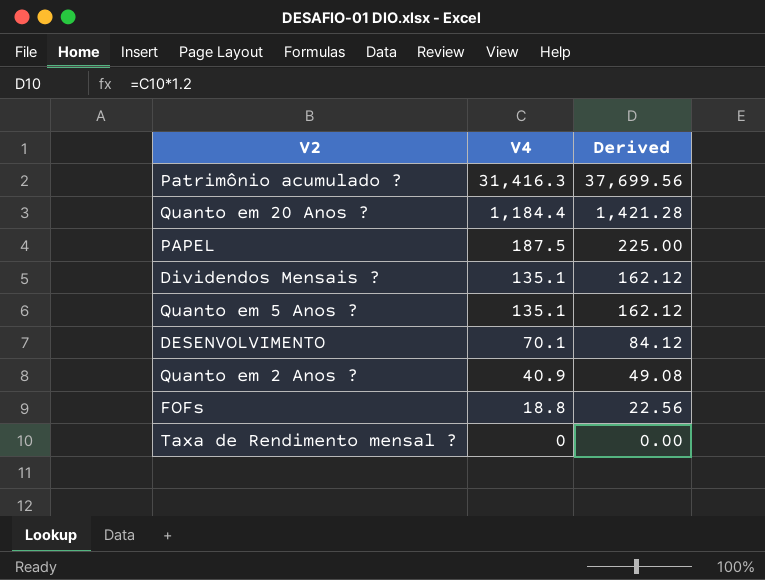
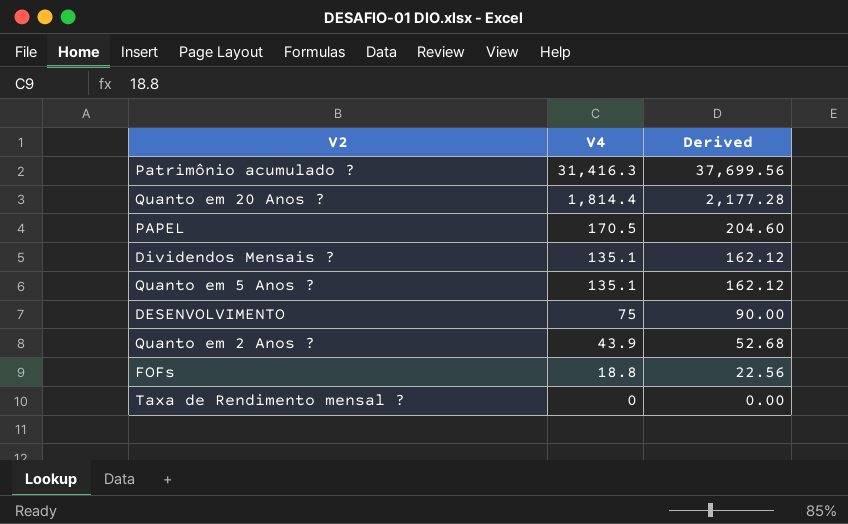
Quanto em 20 Anos ? | V4: 1,184.4 -> 1,814.4
Quanto em 20 Anos ? | Derived: 1,421.28 -> 2,177.28
PAPEL | V4: 187.5 -> 170.5
PAPEL | Derived: 225.00 -> 204.60
DESENVOLVIMENTO | V4: 70.1 -> 75
DESENVOLVIMENTO | Derived: 84.12 -> 90.00
Quanto em 2 Anos ? | V4: 40.9 -> 43.9
Quanto em 2 Anos ? | Derived: 49.08 -> 52.68

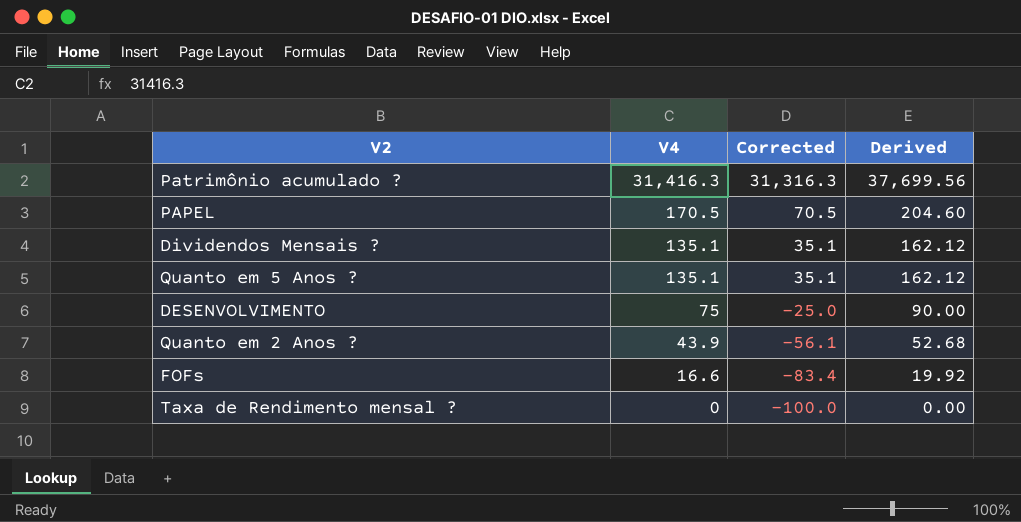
column Corrected | formula: none -> [V4] - 100
row Quanto em 20 Anos ?: 1,814.4 | 2,177.28 -> none
FOFs | V4: 18.8 -> 16.6
FOFs | Derived: 22.56 -> 19.92

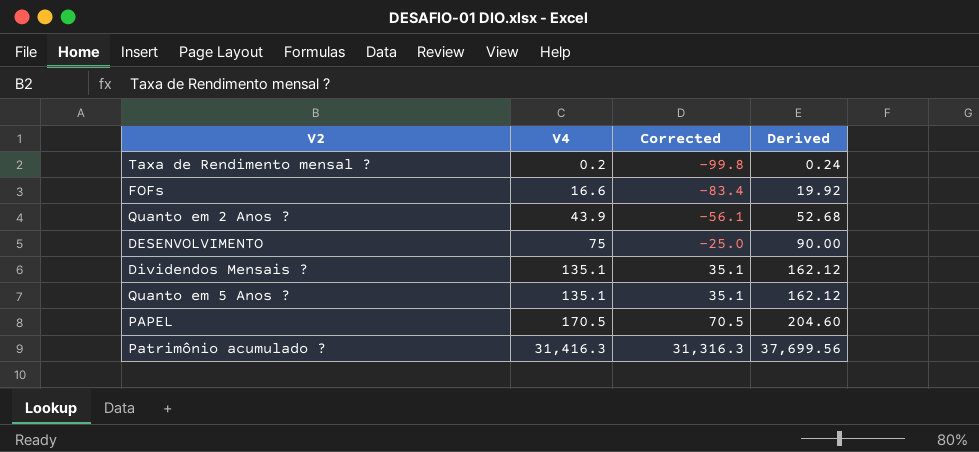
row order: V4 descending -> V4 ascending
Taxa de Rendimento mensal ? | V4: 0 -> 0.2
Taxa de Rendimento mensal ? | Corrected: -100.0 -> -99.8
Taxa de Rendimento mensal ? | Derived: 0.00 -> 0.24

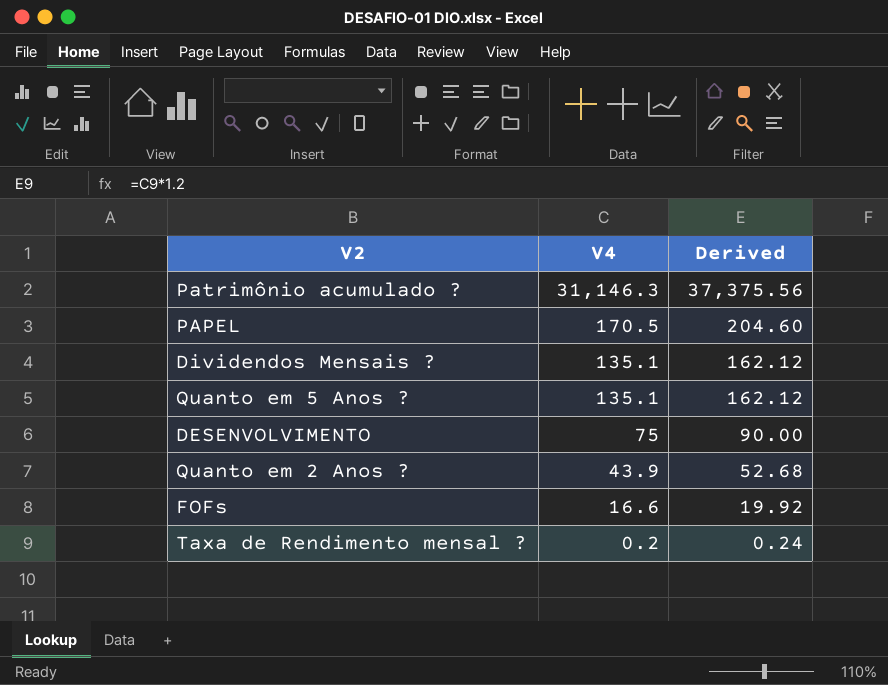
row order: V4 ascending -> V4 descending
column Corrected | formula: [V4] - 100 -> none
Patrimônio acumulado ? | V4: 31,416.3 -> 31,146.3
Patrimônio acumulado ? | Derived: 37,699.56 -> 37,375.56

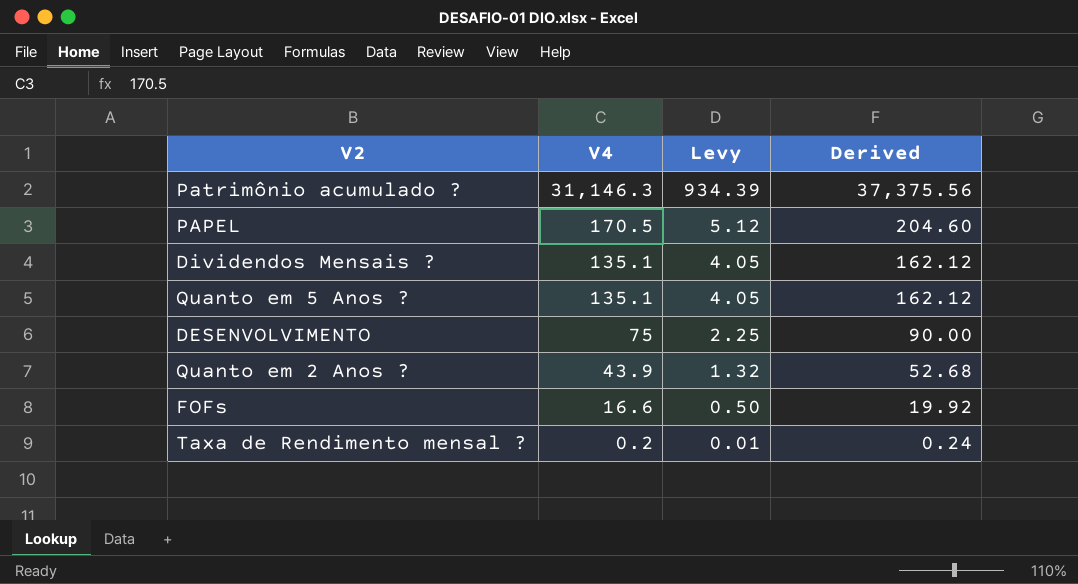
column Levy | formula: none -> [V4] * 0.03

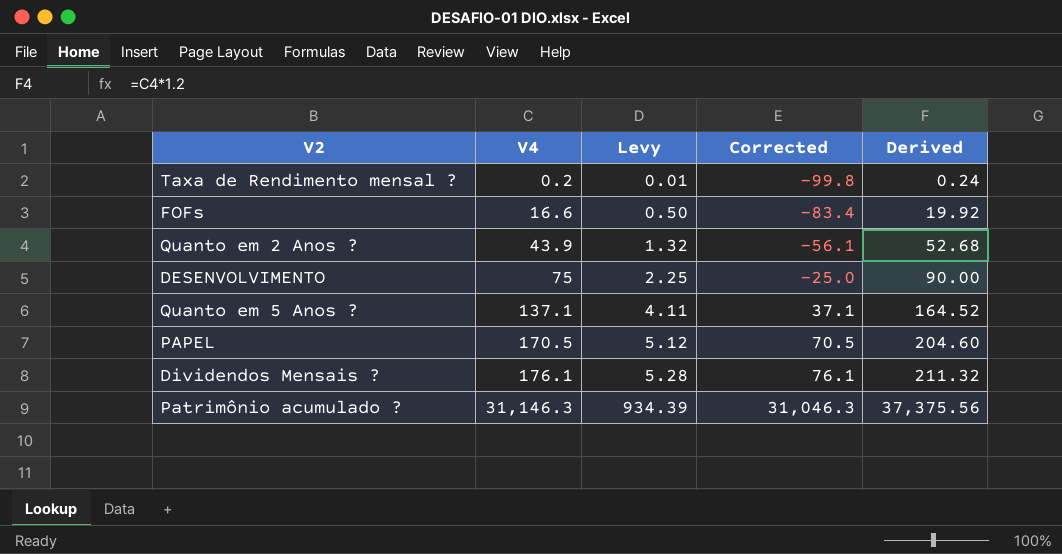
row order: V4 descending -> V4 ascending
column Corrected | formula: none -> [V4] - 100
Quanto em 5 Anos ? | V4: 135.1 -> 137.1
Quanto em 5 Anos ? | Levy: 4.05 -> 4.11
Quanto em 5 Anos ? | Derived: 162.12 -> 164.52
Dividendos Mensais ? | V4: 135.1 -> 176.1
Dividendos Mensais ? | Levy: 4.05 -> 5.28
Dividendos Mensais ? | Derived: 162.12 -> 211.32

